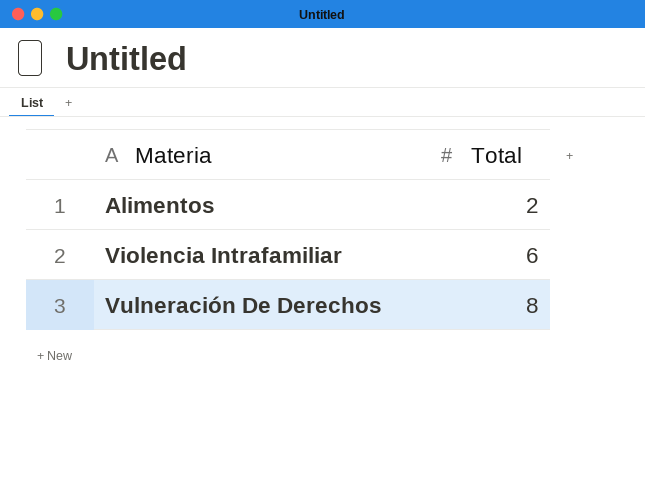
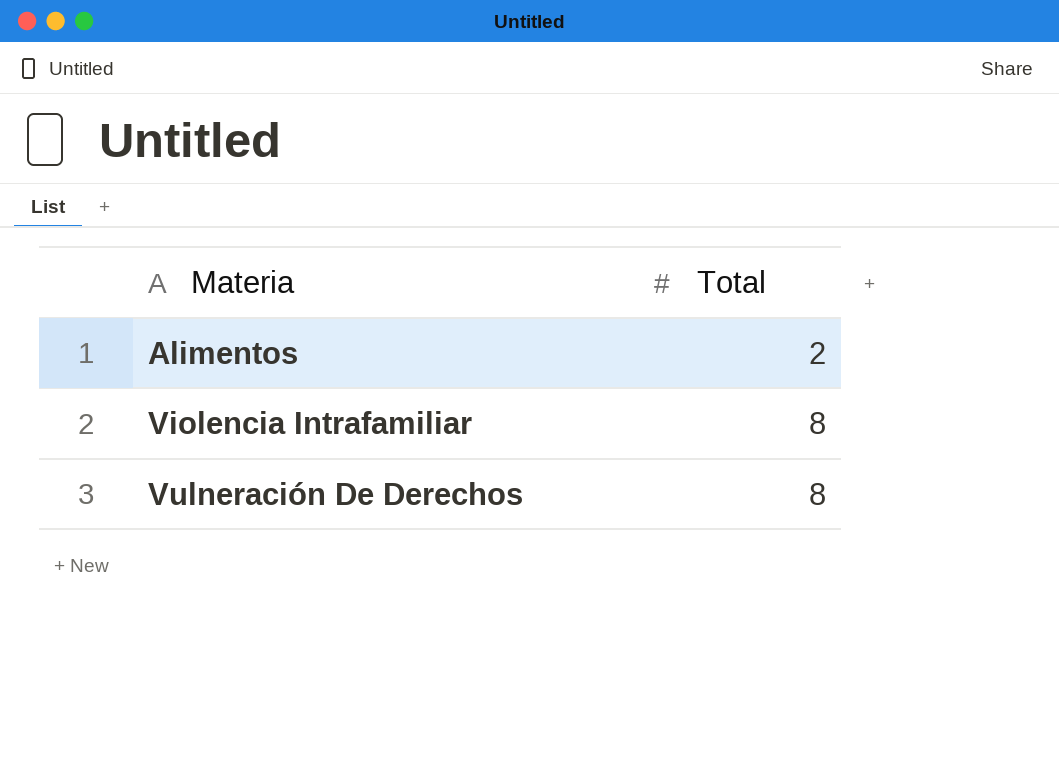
Violencia Intrafamiliar | Total: 6 -> 8

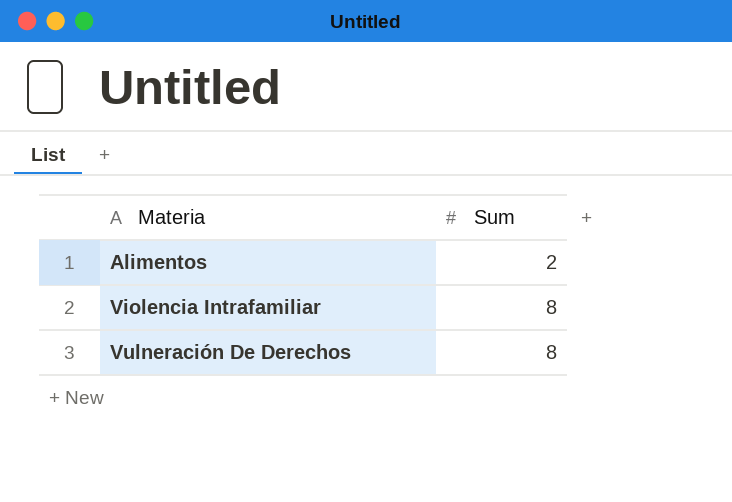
column name: Total -> Sum

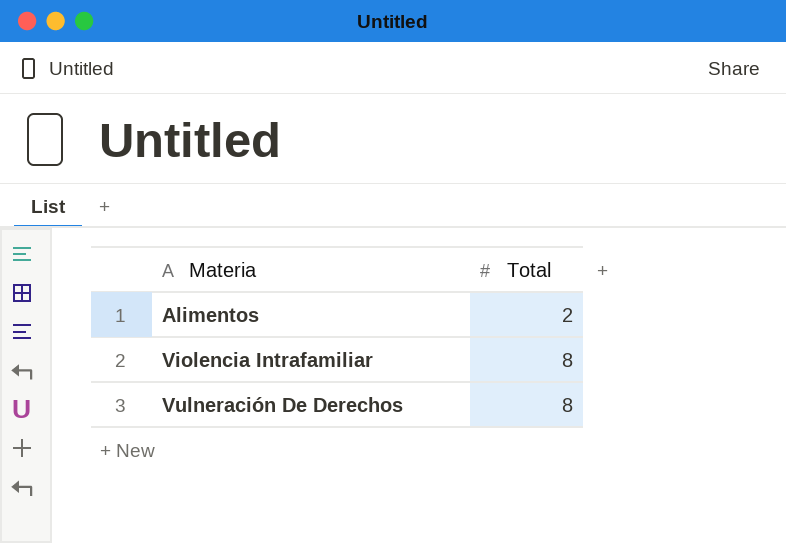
column name: Sum -> Total

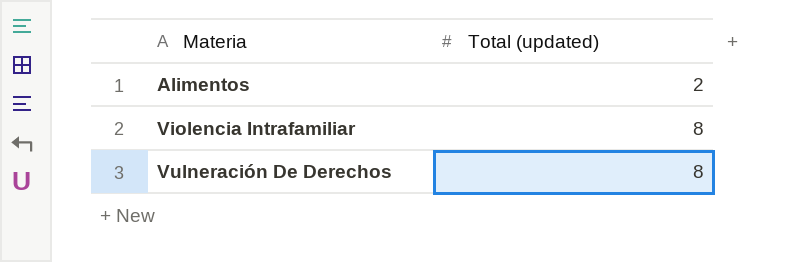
column name: Total -> Total (updated)

